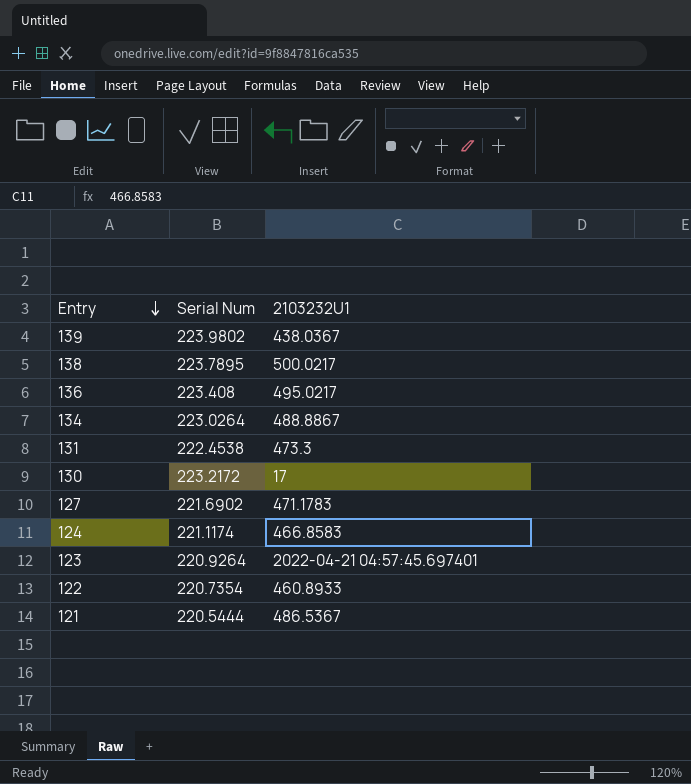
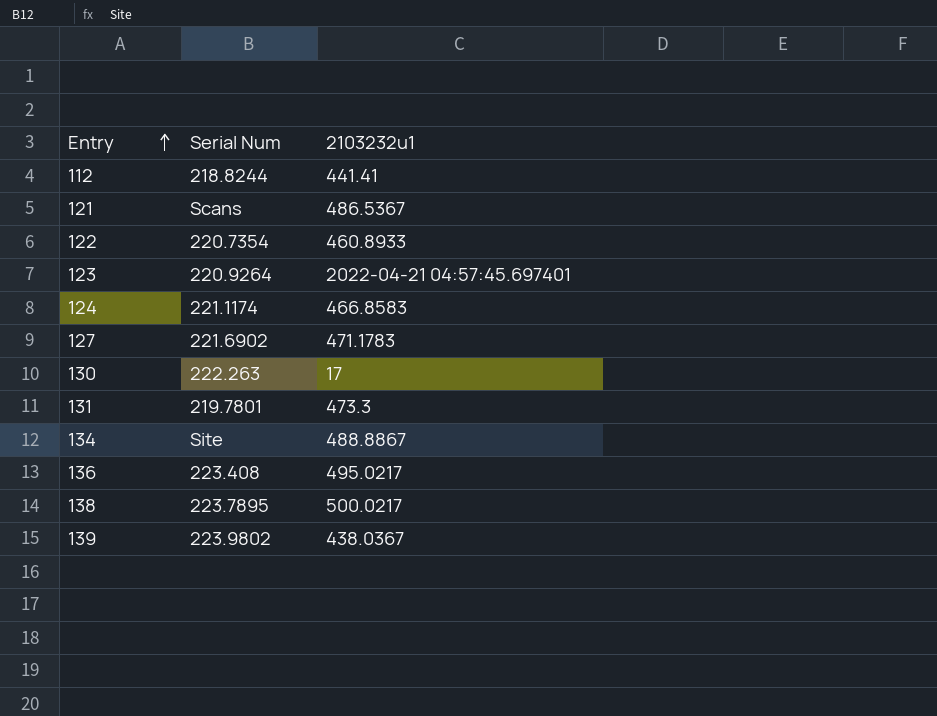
row order: Entry descending -> Entry ascending
column name: 2103232U1 -> 2103232u1
row 112: none -> 218.8244 | 441.41
121 | Serial Num: 220.5444 -> Scans
130 | Serial Num: 223.2172 -> 222.263
131 | Serial Num: 222.4538 -> 219.7801
134 | Serial Num: 223.0264 -> Site

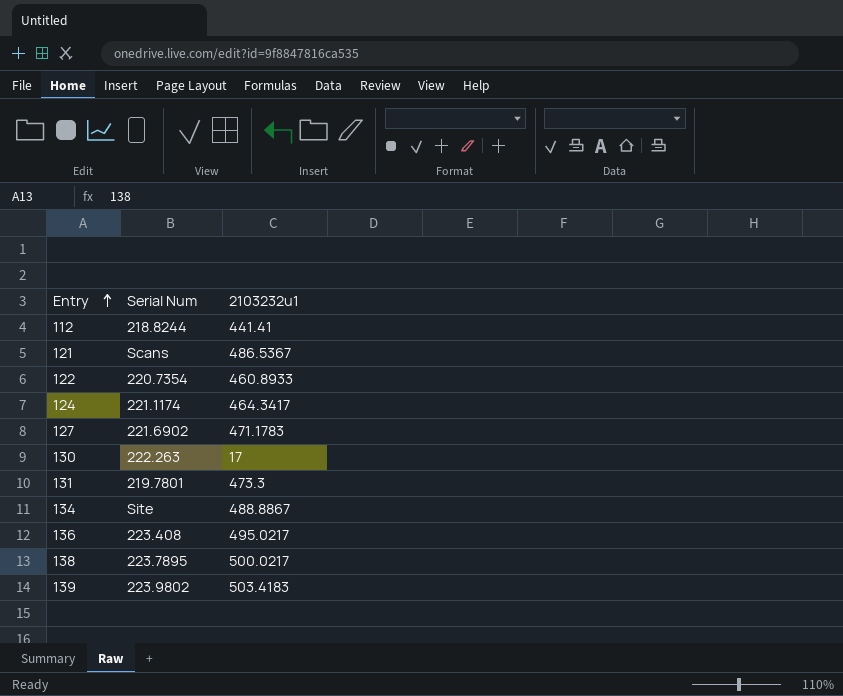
row 123: 220.9264 | 2022-04-21 04:57:45.697401 -> none
124 | 2103232u1: 466.8583 -> 464.3417
139 | 2103232u1: 438.0367 -> 503.4183

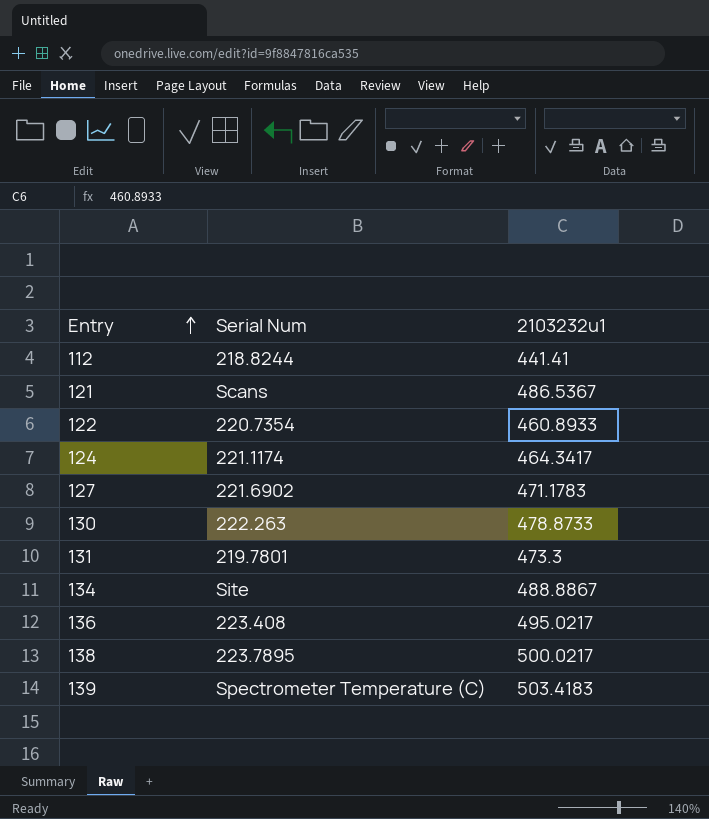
130 | 2103232u1: 17 -> 478.8733
139 | Serial Num: 223.9802 -> Spectrometer Temperature (C)

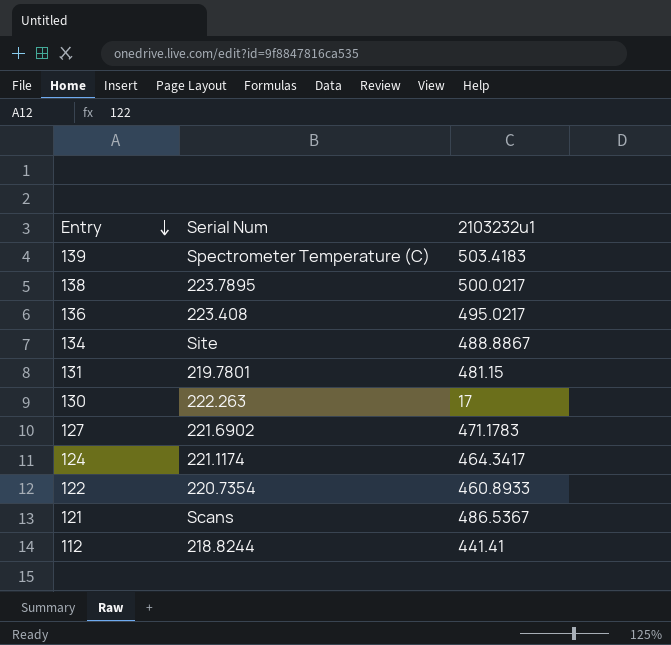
row order: Entry ascending -> Entry descending
131 | 2103232u1: 473.3 -> 481.15
130 | 2103232u1: 478.8733 -> 17

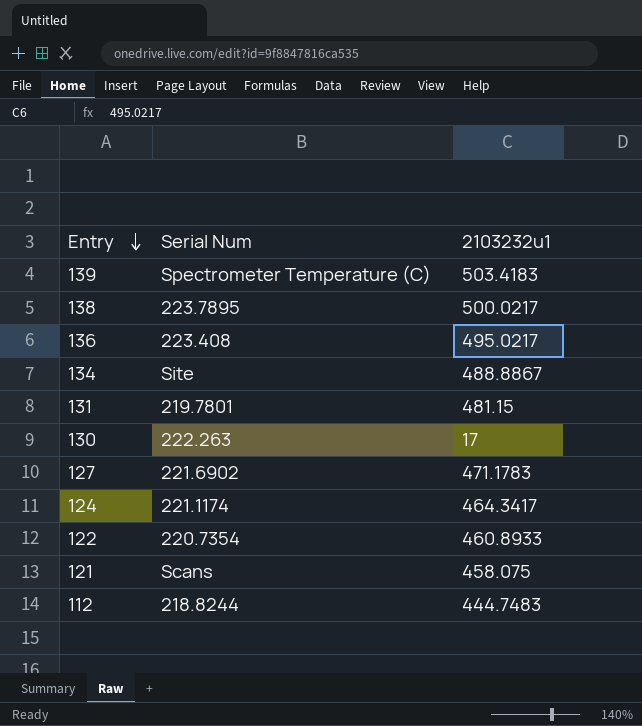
121 | 2103232u1: 486.5367 -> 458.075
112 | 2103232u1: 441.41 -> 444.7483

